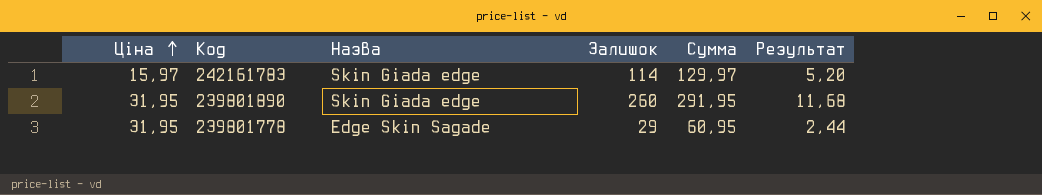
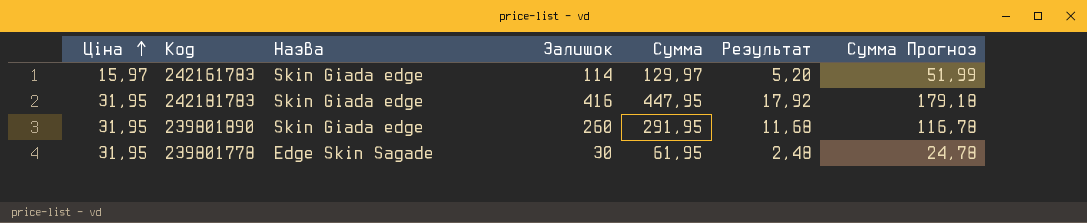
column Сумма Прогноз | formula: none -> [Сумма] * 0,4
row 242181783: none -> 31,95 | Skin Giada edge | 416 | 447,95 | 17,92 | 179,18
239801778 | Залишок: 29 -> 30
239801778 | Сумма: 60,95 -> 61,95
239801778 | Результат: 2,44 -> 2,48

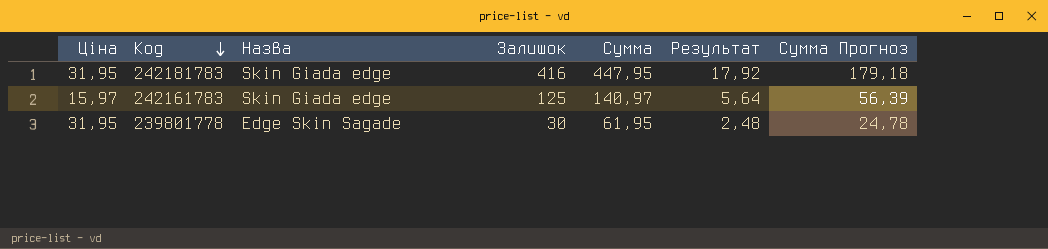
row order: Ціна ascending -> Код descending
row 239801890: 31,95 | Skin Giada edge | 260 | 291,95 | 11,68 | 116,78 -> none
242161783 | Залишок: 114 -> 125
242161783 | Сумма: 129,97 -> 140,97
242161783 | Результат: 5,20 -> 5,64
242161783 | Сумма Прогноз: 51,99 -> 56,39

